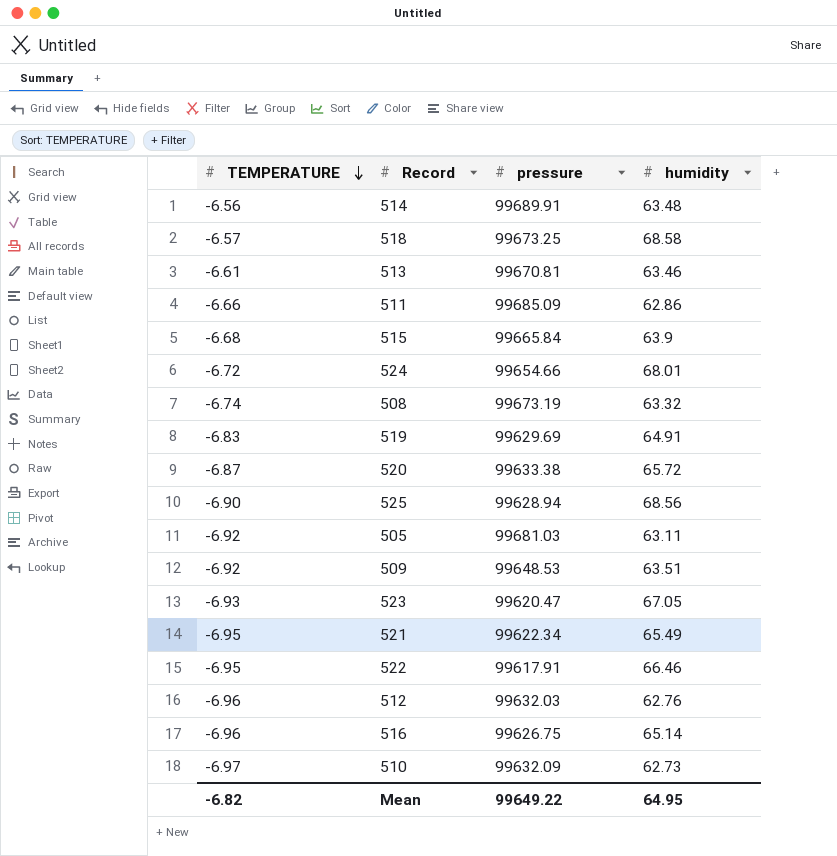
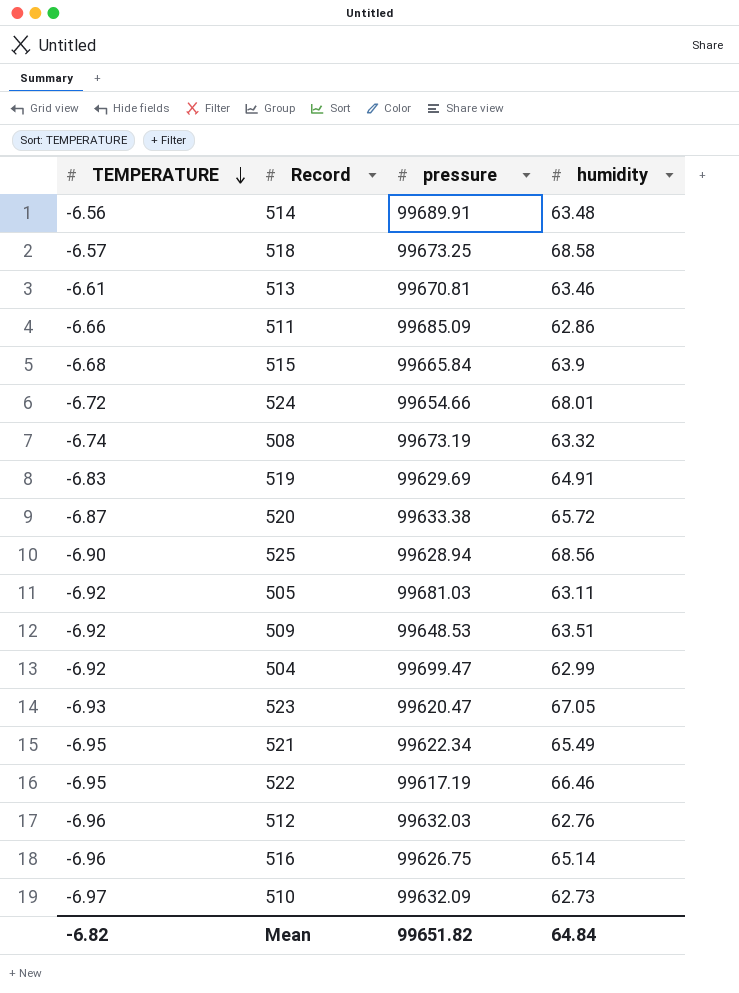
row 504: none -> -6.92 | 99699.47 | 62.99
522 | pressure: 99617.91 -> 99617.19
Mean | pressure: 99649.22 -> 99651.82
Mean | humidity: 64.95 -> 64.84

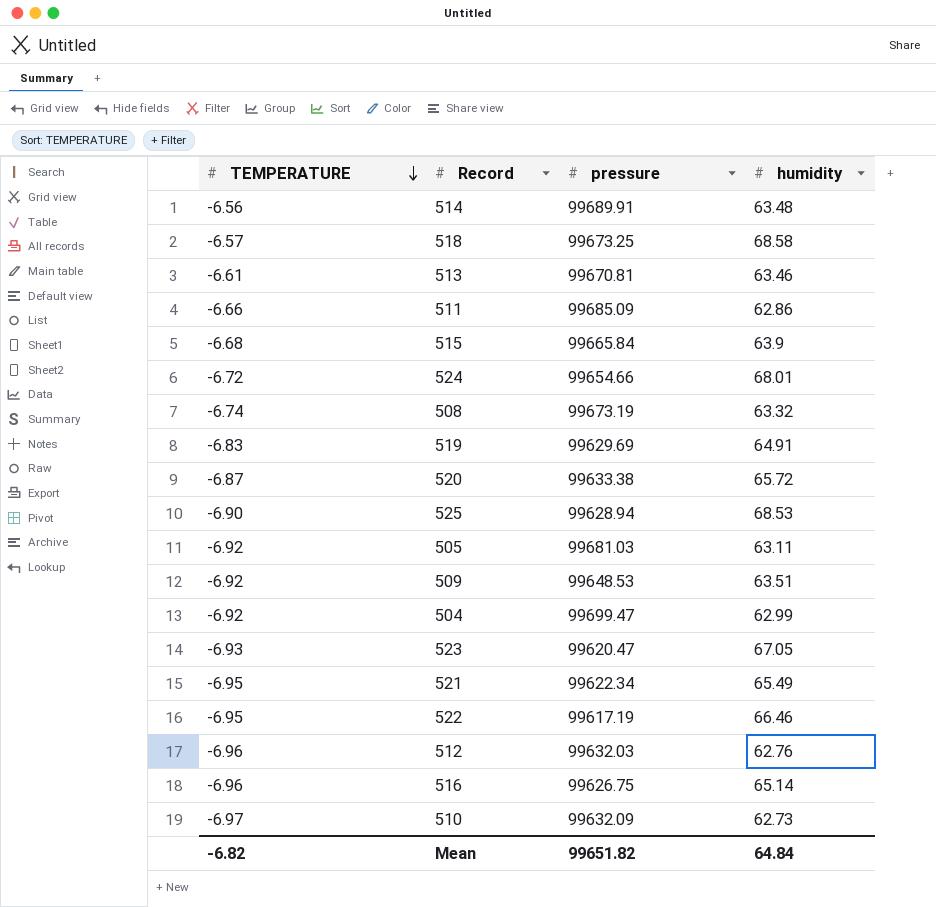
525 | humidity: 68.56 -> 68.53

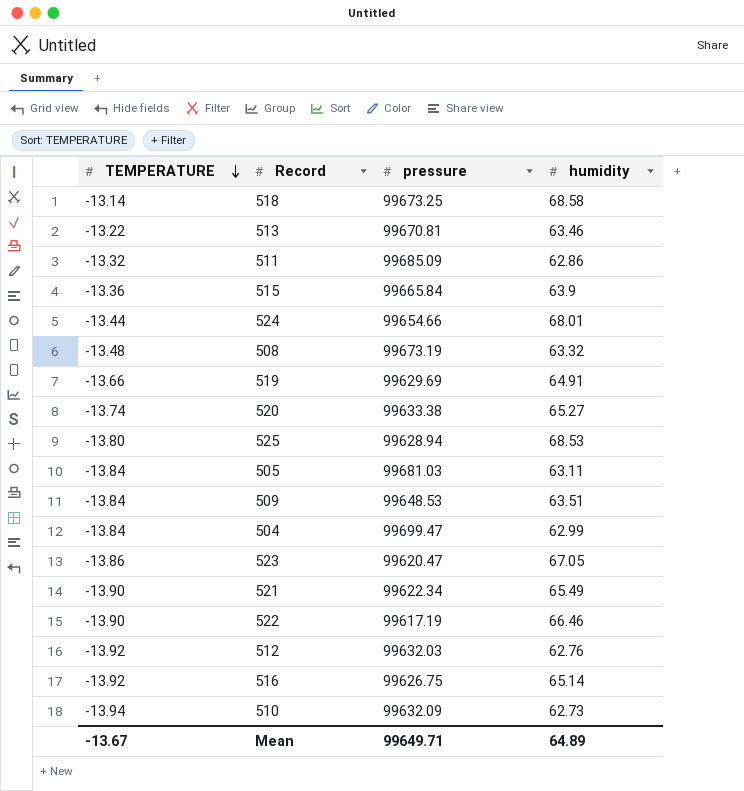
row 514: -6.56 | 99689.91 | 63.48 -> none
518 | TEMPERATURE: -6.57 -> -13.14
513 | TEMPERATURE: -6.61 -> -13.22
511 | TEMPERATURE: -6.66 -> -13.32
515 | TEMPERATURE: -6.68 -> -13.36
524 | TEMPERATURE: -6.72 -> -13.44
508 | TEMPERATURE: -6.74 -> -13.48
519 | TEMPERATURE: -6.83 -> -13.66
520 | TEMPERATURE: -6.87 -> -13.74
520 | humidity: 65.72 -> 65.27
525 | TEMPERATURE: -6.90 -> -13.80
505 | TEMPERATURE: -6.92 -> -13.84
509 | TEMPERATURE: -6.92 -> -13.84
504 | TEMPERATURE: -6.92 -> -13.84
523 | TEMPERATURE: -6.93 -> -13.86
521 | TEMPERATURE: -6.95 -> -13.90
522 | TEMPERATURE: -6.95 -> -13.90
512 | TEMPERATURE: -6.96 -> -13.92
516 | TEMPERATURE: -6.96 -> -13.92
510 | TEMPERATURE: -6.97 -> -13.94
Mean | TEMPERATURE: -6.82 -> -13.67
Mean | pressure: 99651.82 -> 99649.71
Mean | humidity: 64.84 -> 64.89

